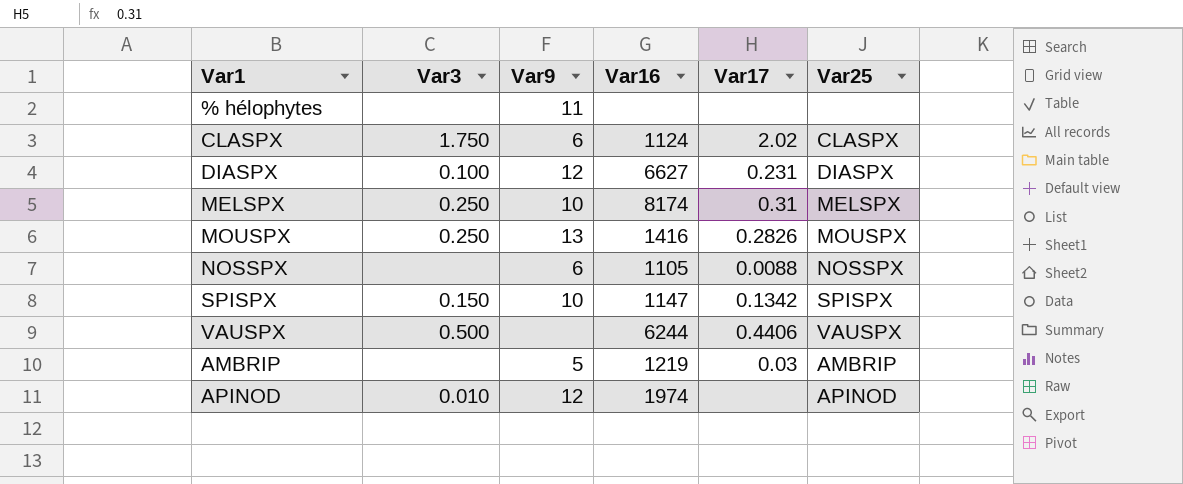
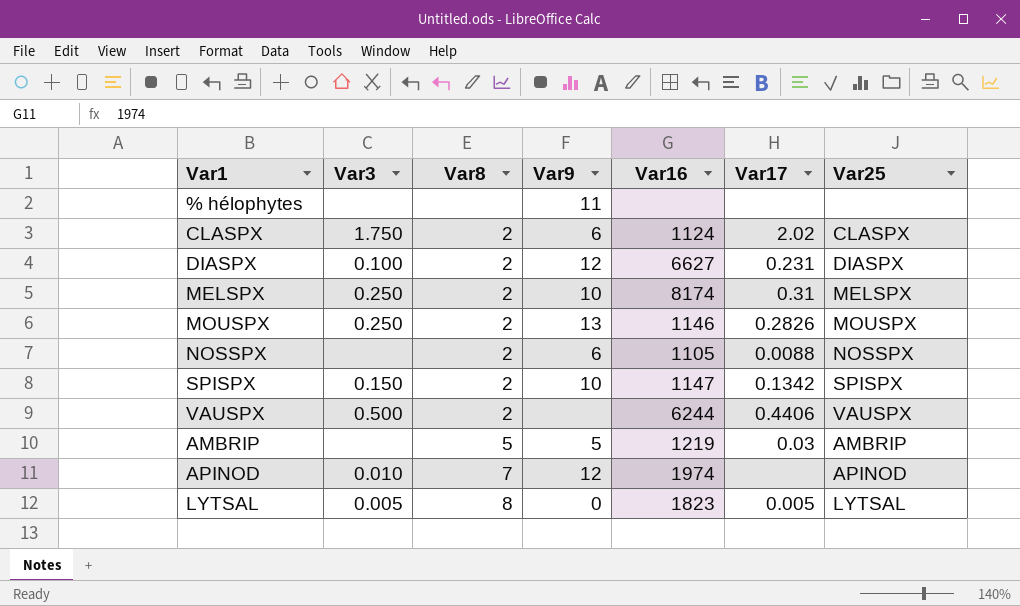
column Var8 | position: none -> 3
MOUSPX | Var16: 1416 -> 1146
row LYTSAL: none -> 0.005 | 8 | 0 | 1823 | 0.005 | LYTSAL

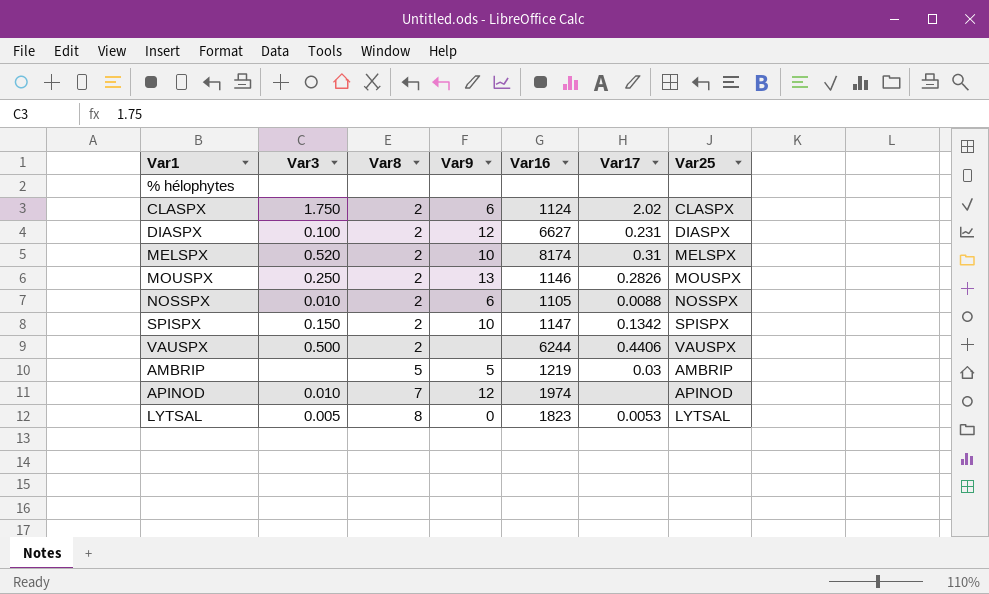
% hélophytes | Var9: 11 -> none
MELSPX | Var3: 0.250 -> 0.520
NOSSPX | Var3: none -> 0.010
LYTSAL | Var17: 0.005 -> 0.0053

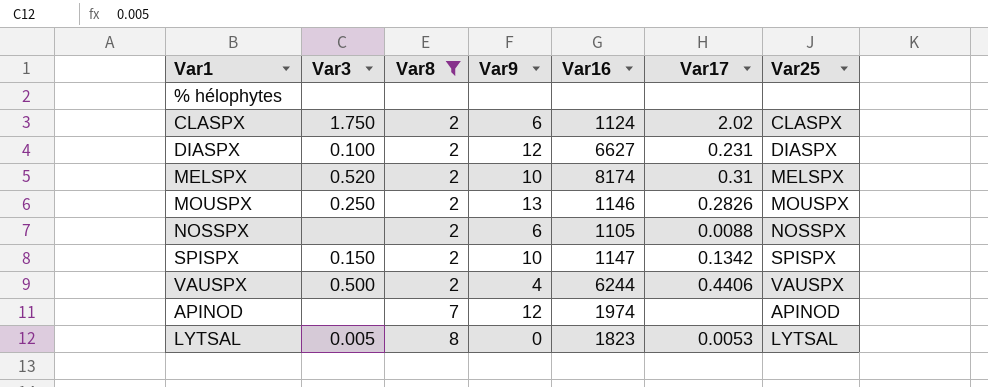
filter: none -> Var8 != 5
NOSSPX | Var3: 0.010 -> none
VAUSPX | Var9: none -> 4
APINOD | Var3: 0.010 -> none

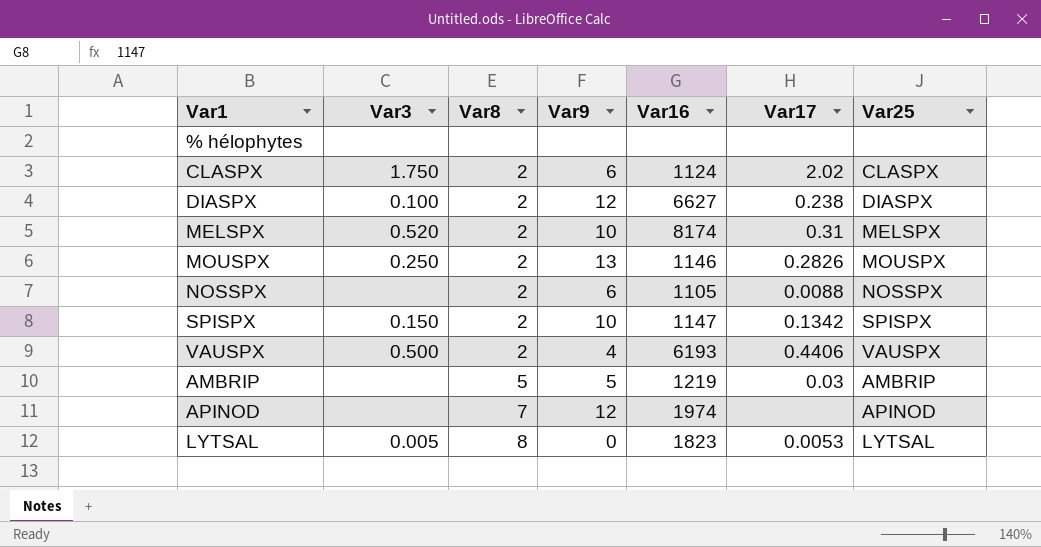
filter: Var8 != 5 -> none
DIASPX | Var17: 0.231 -> 0.238
VAUSPX | Var16: 6244 -> 6193

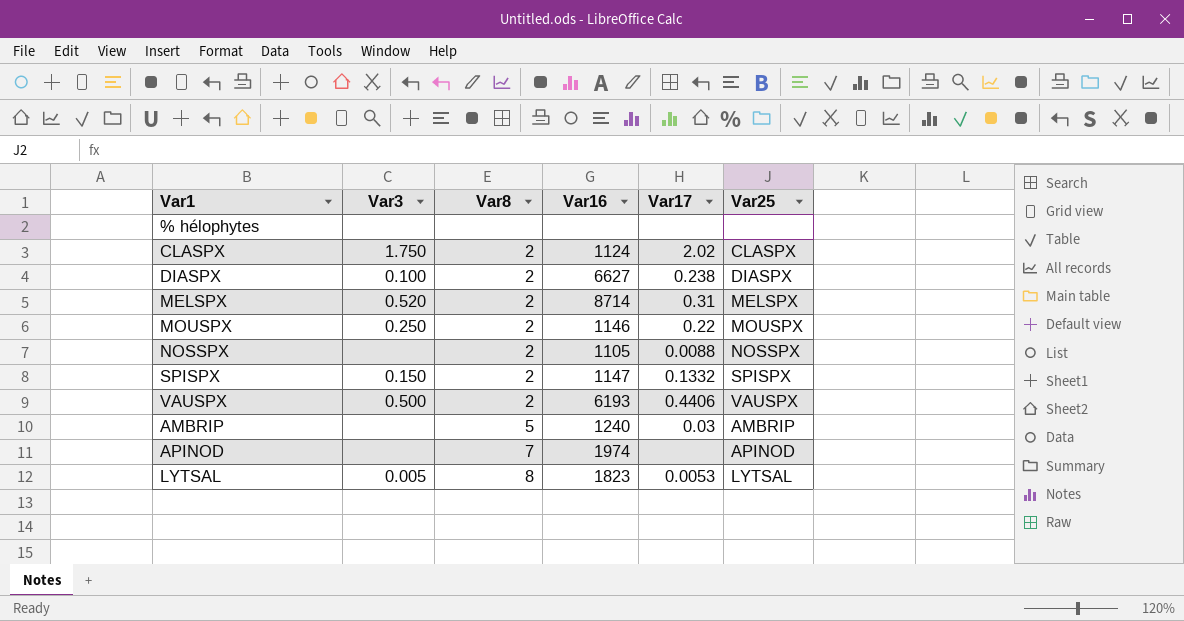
column Var9 | position: 4 -> none
MELSPX | Var16: 8174 -> 8714
MOUSPX | Var17: 0.2826 -> 0.22
SPISPX | Var17: 0.1342 -> 0.1332
AMBRIP | Var16: 1219 -> 1240

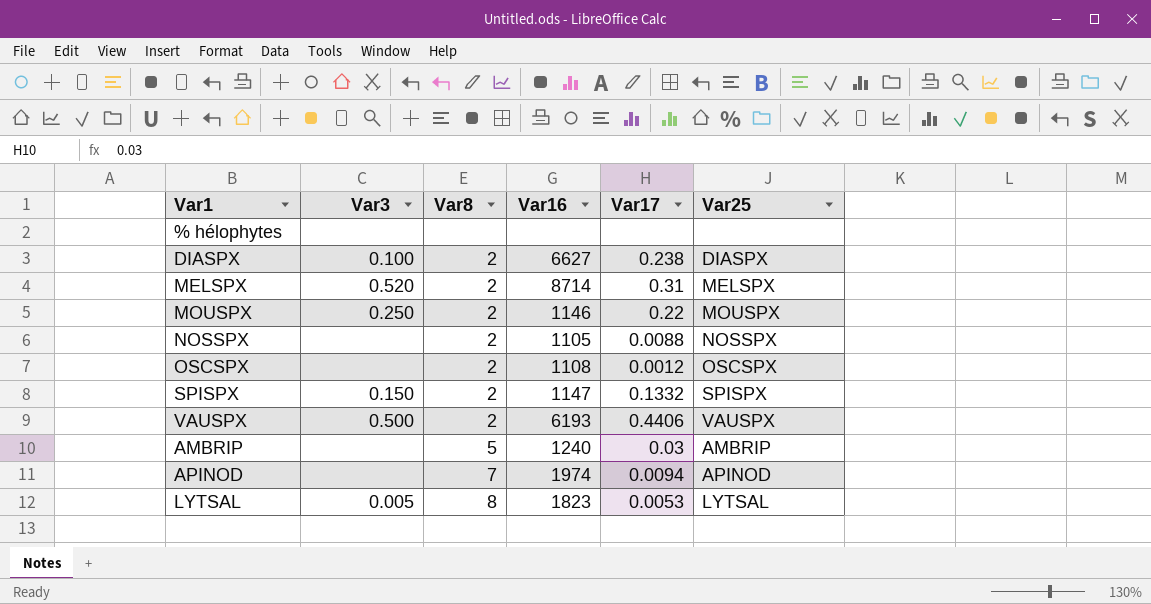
row CLASPX: 1.750 | 2 | 1124 | 2.02 | CLASPX -> none
row OSCSPX: none -> none | 2 | 1108 | 0.0012 | OSCSPX
APINOD | Var17: none -> 0.0094

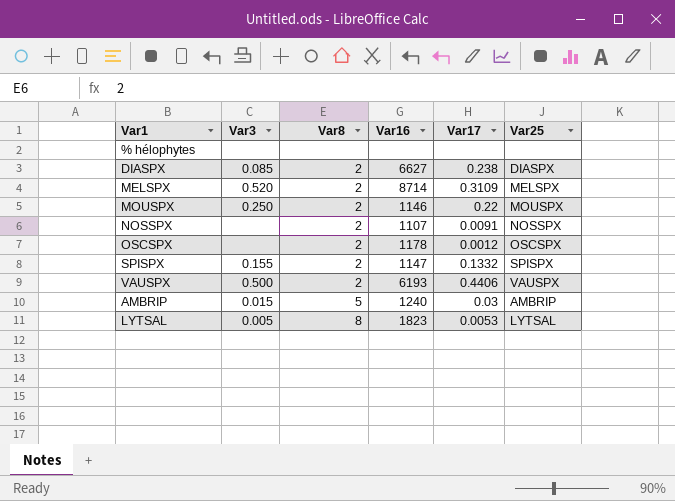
row APINOD: none | 7 | 1974 | 0.0094 | APINOD -> none
DIASPX | Var3: 0.100 -> 0.085
MELSPX | Var17: 0.31 -> 0.3109
NOSSPX | Var16: 1105 -> 1107
NOSSPX | Var17: 0.0088 -> 0.0091
OSCSPX | Var16: 1108 -> 1178
SPISPX | Var3: 0.150 -> 0.155
AMBRIP | Var3: none -> 0.015

